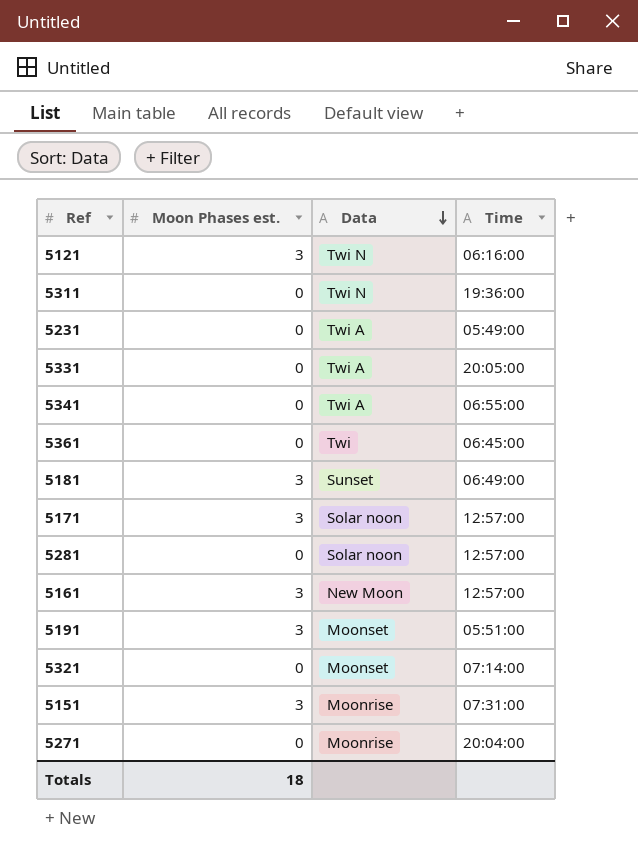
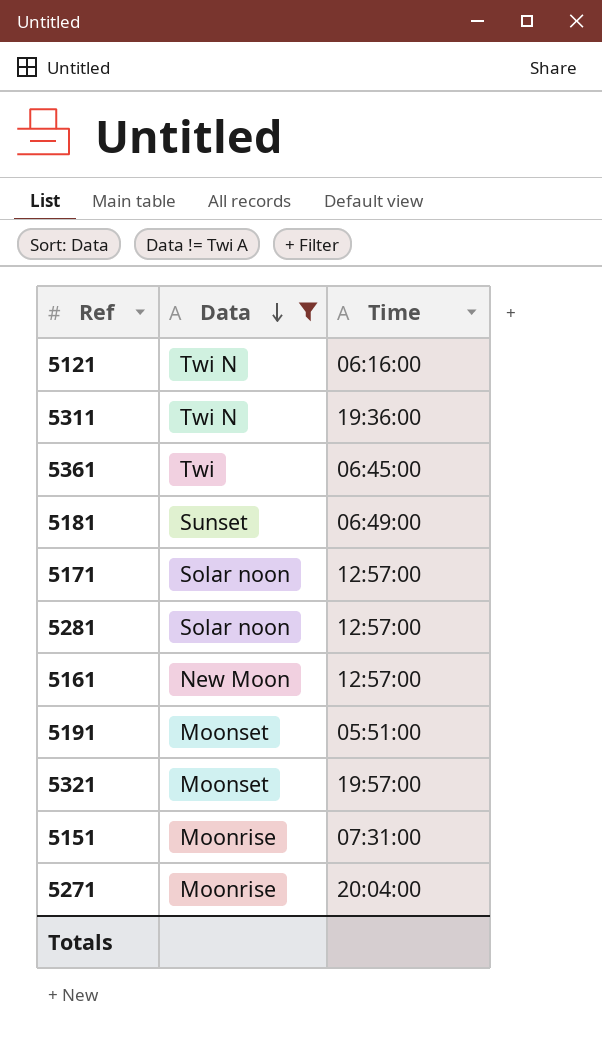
filter: none -> Data != Twi A
column Moon Phases est. | position: 2 -> none
5321 | Time: 07:14:00 -> 19:57:00

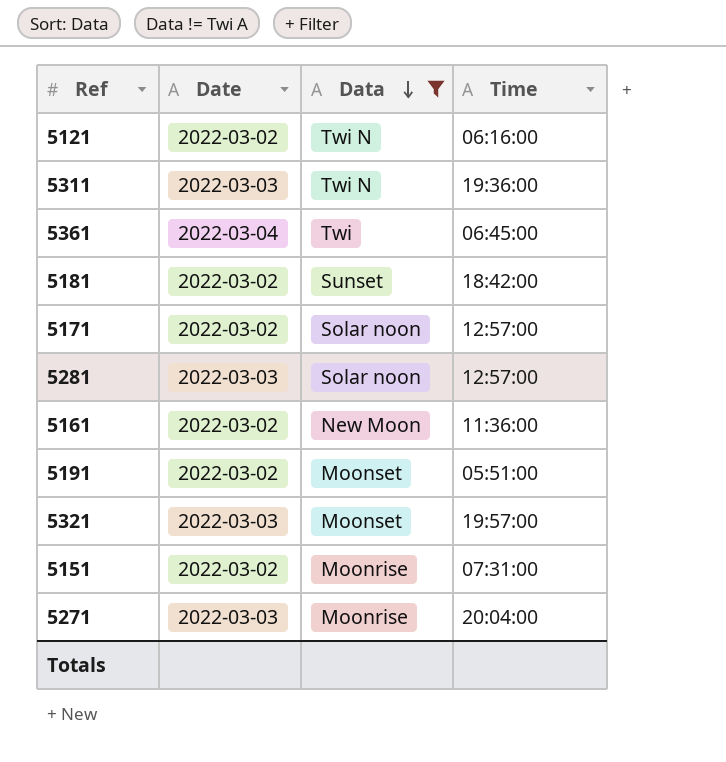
column Date | position: none -> 2
5181 | Time: 06:49:00 -> 18:42:00
5161 | Time: 12:57:00 -> 11:36:00

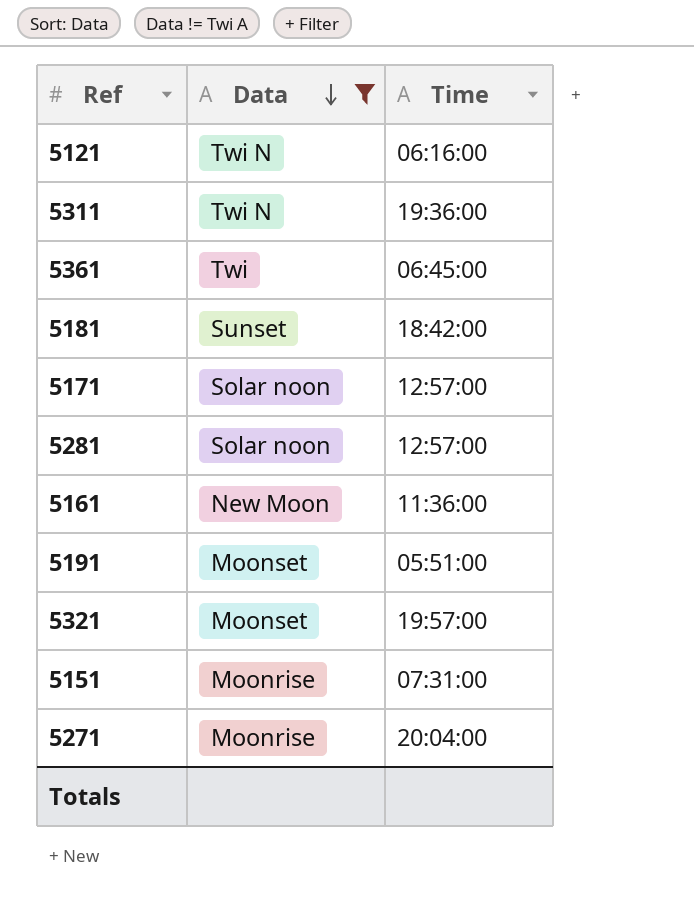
column Date | position: 2 -> none

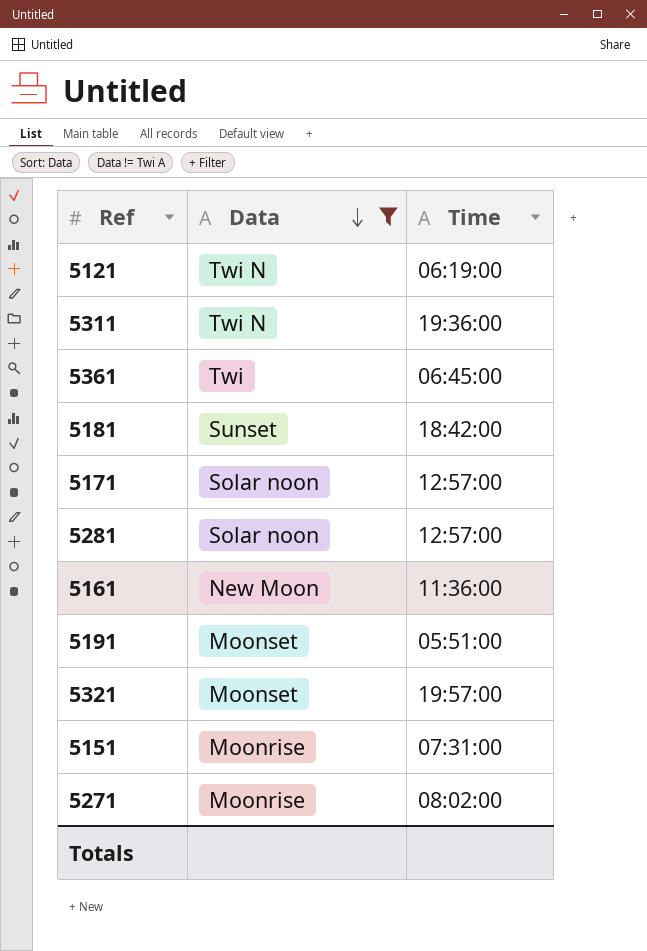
5121 | Time: 06:16:00 -> 06:19:00
5271 | Time: 20:04:00 -> 08:02:00

